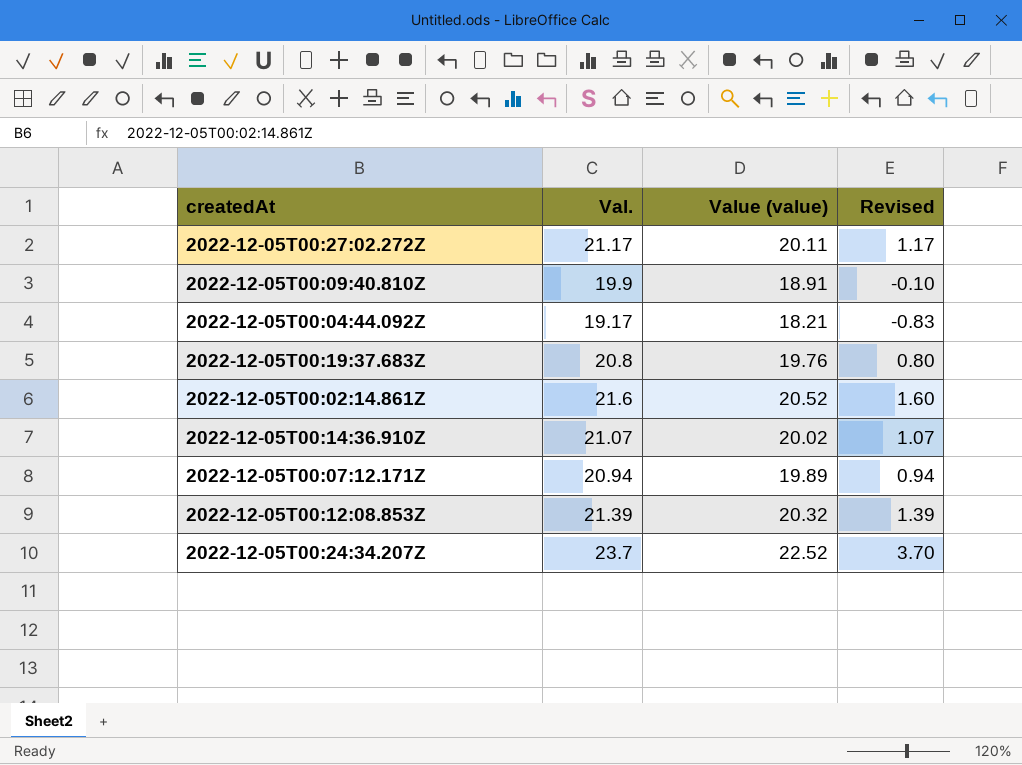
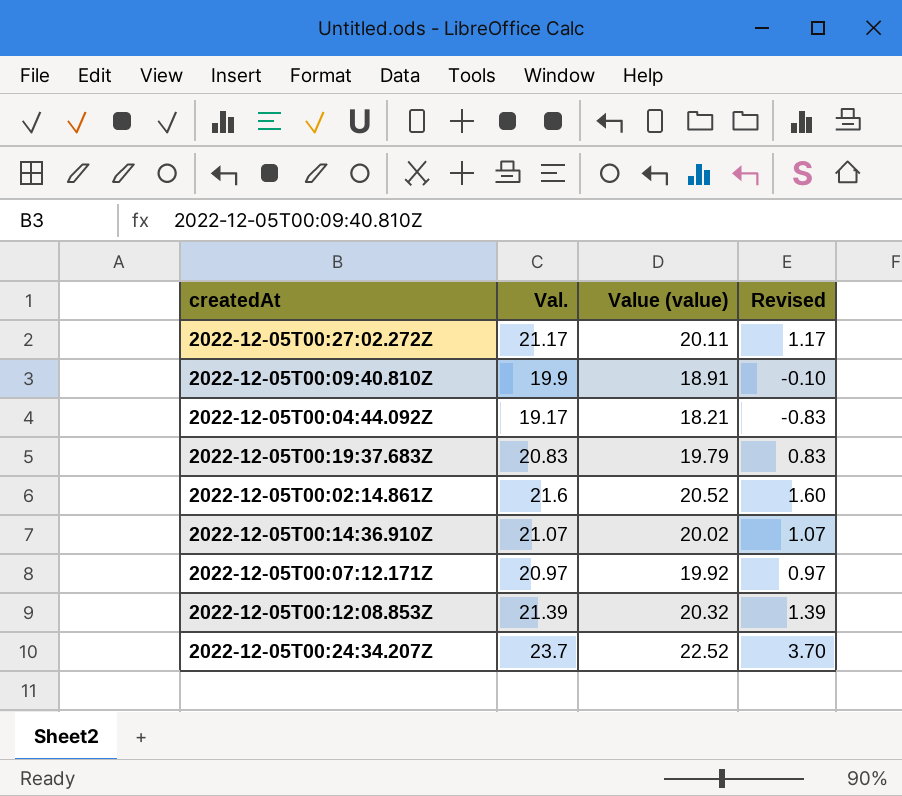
2022-12-05T00:19:37.683Z | Val.: 20.8 -> 20.83
2022-12-05T00:19:37.683Z | Value (value): 19.76 -> 19.79
2022-12-05T00:19:37.683Z | Revised: 0.80 -> 0.83
2022-12-05T00:07:12.171Z | Val.: 20.94 -> 20.97
2022-12-05T00:07:12.171Z | Value (value): 19.89 -> 19.92
2022-12-05T00:07:12.171Z | Revised: 0.94 -> 0.97

